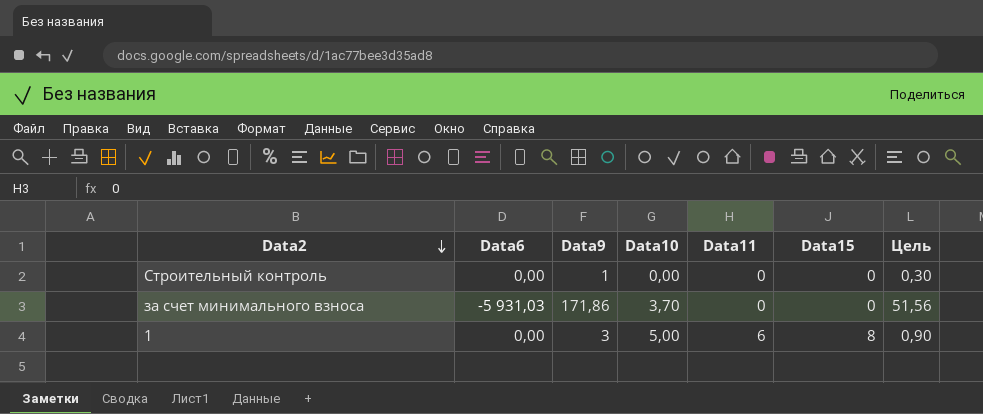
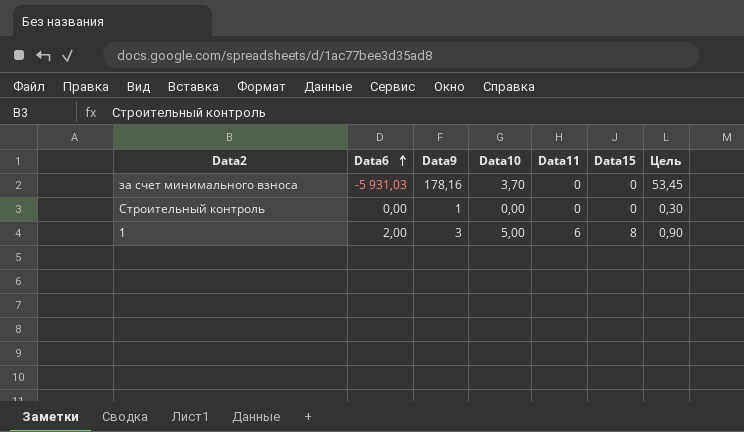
row order: Data2 descending -> Data6 ascending
за счет минимального взноса | Data9: 171,86 -> 178,16
за счет минимального взноса | Цель: 51,56 -> 53,45
1 | Data6: 0,00 -> 2,00

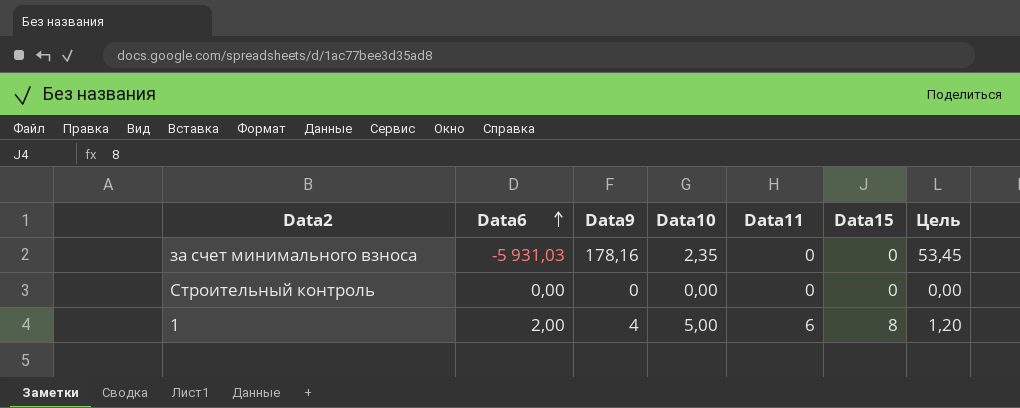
за счет минимального взноса | Data10: 3,70 -> 2,35
Строительный контроль | Data9: 1 -> 0
Строительный контроль | Цель: 0,30 -> 0,00
1 | Data9: 3 -> 4
1 | Цель: 0,90 -> 1,20

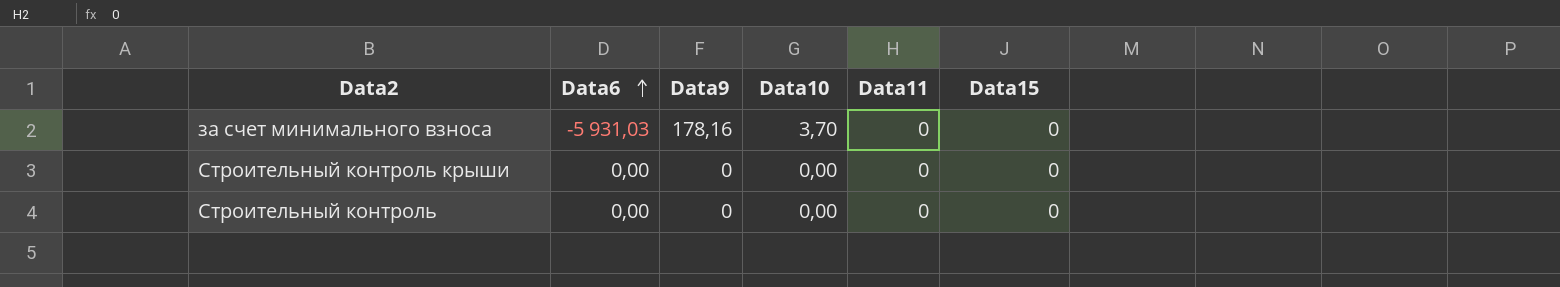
column Цель | formula: [Data9] * 0,3 -> none
row 1: 2,00 | 4 | 5,00 | 6 | 8 | 1,20 -> none
за счет минимального взноса | Data10: 2,35 -> 3,70
row Строительный контроль крыши: none -> 0,00 | 0 | 0,00 | 0 | 0

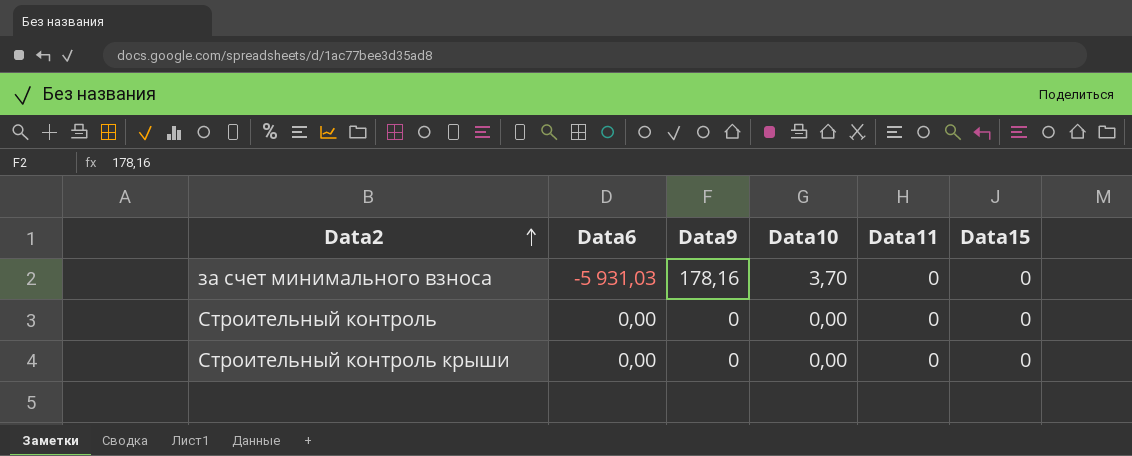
row order: Data6 ascending -> Data2 ascending

